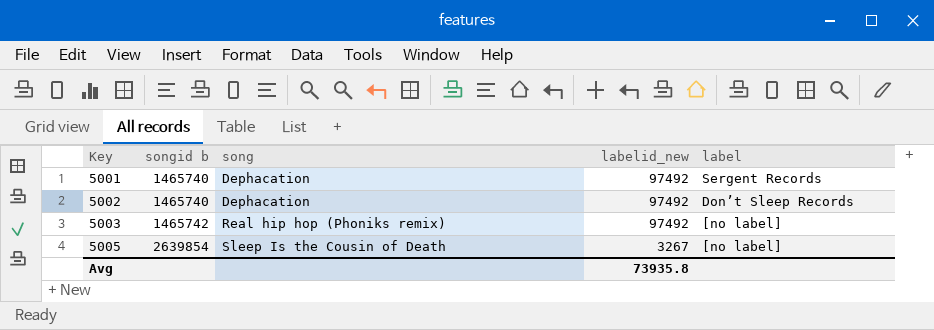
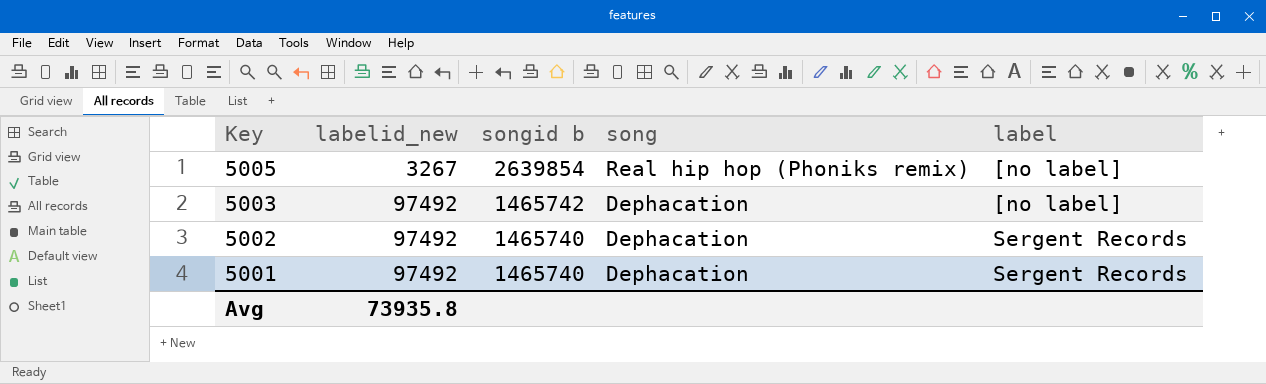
row order: Key ascending -> Key descending
column labelid_new | position: 4 -> 2
5005 | song: Sleep Is the Cousin of Death -> Real hip hop (Phoniks remix)
5003 | song: Real hip hop (Phoniks remix) -> Dephacation
5002 | label: Don’t Sleep Records -> Sergent Records

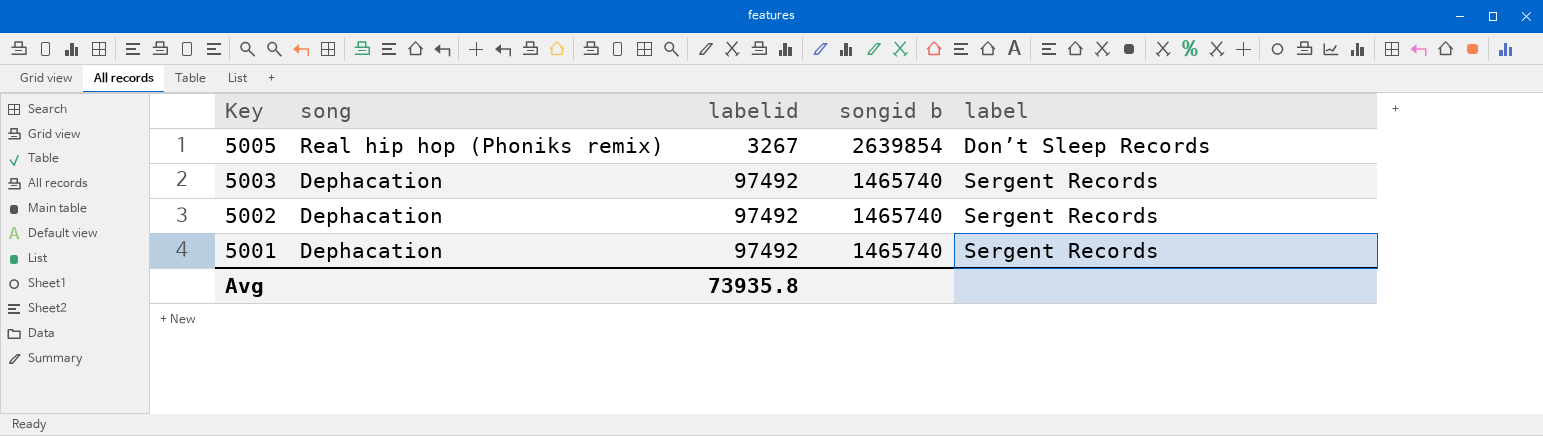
column song | position: 4 -> 2
column name: labelid_new -> labelid
5005 | label: [no label] -> Don’t Sleep Records
5003 | songid b: 1465742 -> 1465740
5003 | label: [no label] -> Sergent Records

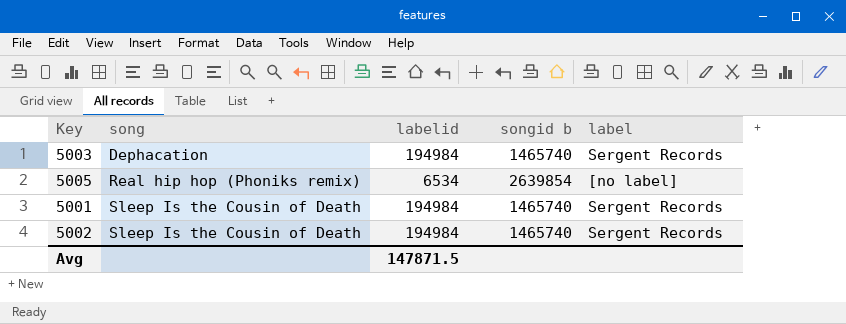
row order: Key descending -> song ascending
5003 | labelid: 97492 -> 194984
5005 | labelid: 3267 -> 6534
5005 | label: Don’t Sleep Records -> [no label]
5001 | song: Dephacation -> Sleep Is the Cousin of Death
5001 | labelid: 97492 -> 194984
5002 | song: Dephacation -> Sleep Is the Cousin of Death
5002 | labelid: 97492 -> 194984
Avg | labelid: 73935.8 -> 147871.5

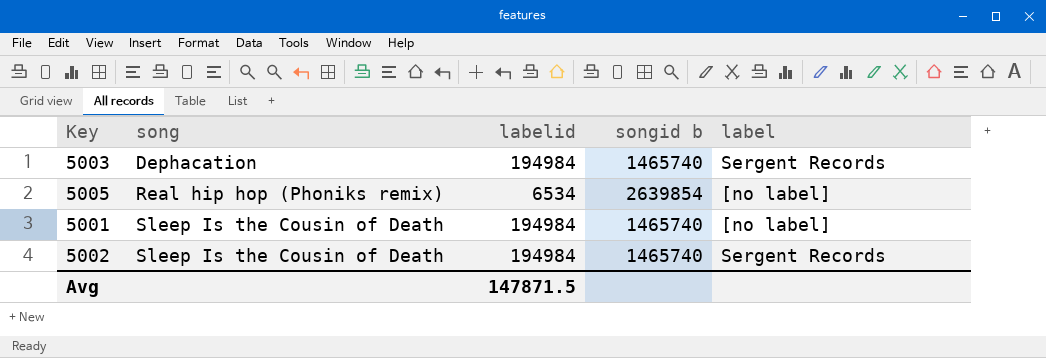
5001 | label: Sergent Records -> [no label]

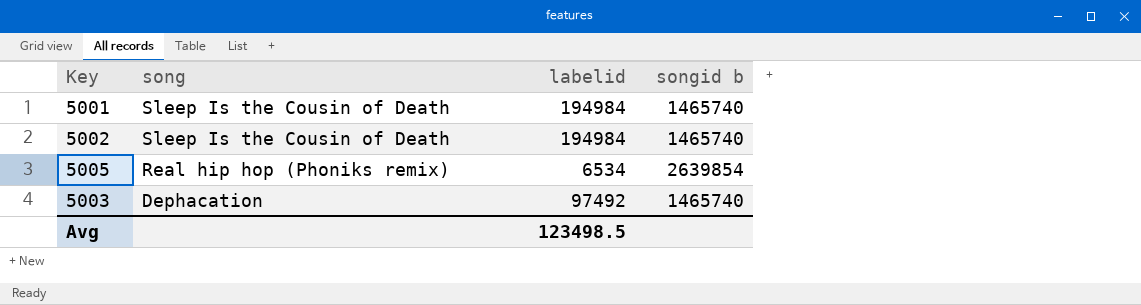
row order: song ascending -> song descending
column label | position: 5 -> none
5003 | labelid: 194984 -> 97492
Avg | labelid: 147871.5 -> 123498.5

